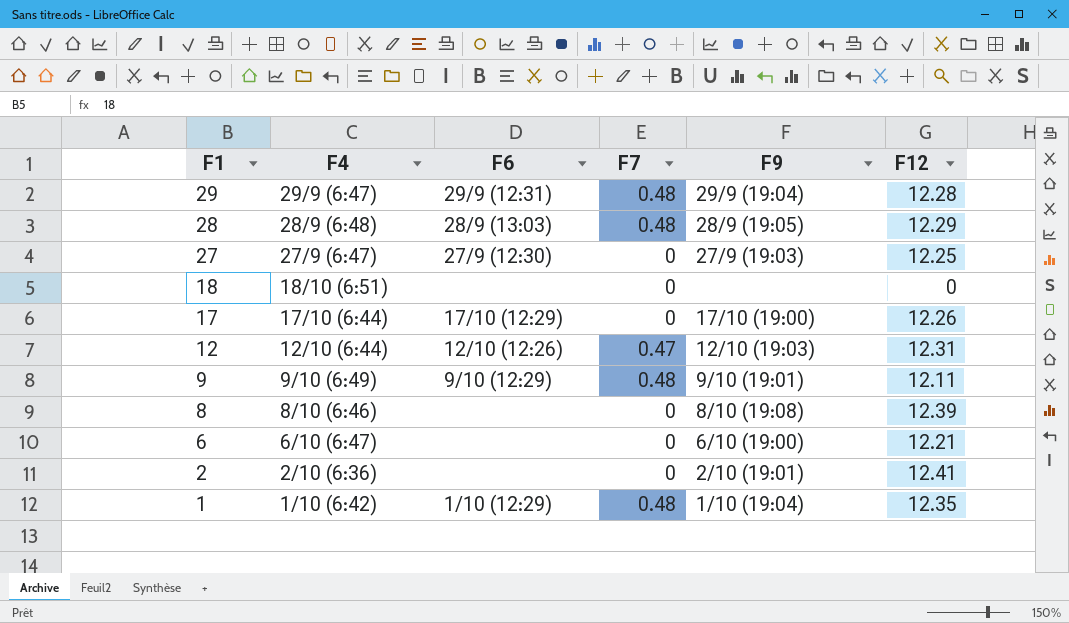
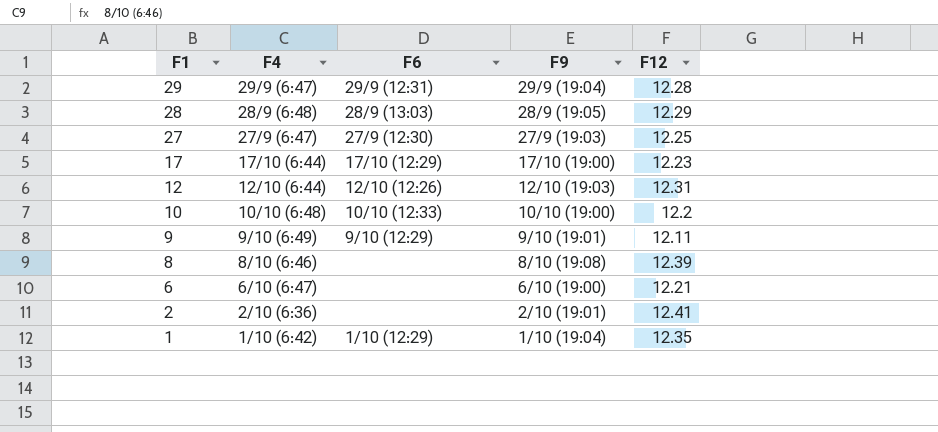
column F7 | position: 4 -> none
row 18: 18/10 (6:51) | none | 0 | none | 0 -> none
17 | F12: 12.26 -> 12.23
row 10: none -> 10/10 (6:48) | 10/10 (12:33) | 10/10 (19:00) | 12.2

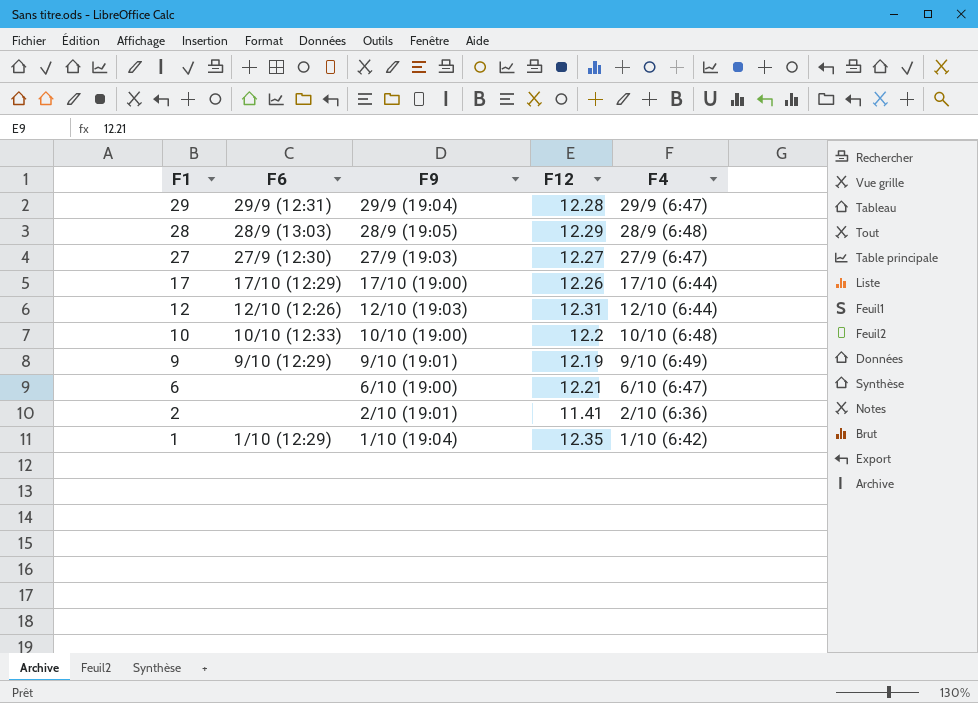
column F4 | position: 2 -> 5
row 8: 8/10 (6:46) | none | 8/10 (19:08) | 12.39 -> none
27 | F12: 12.25 -> 12.27
17 | F12: 12.23 -> 12.26
9 | F12: 12.11 -> 12.19
2 | F12: 12.41 -> 11.41

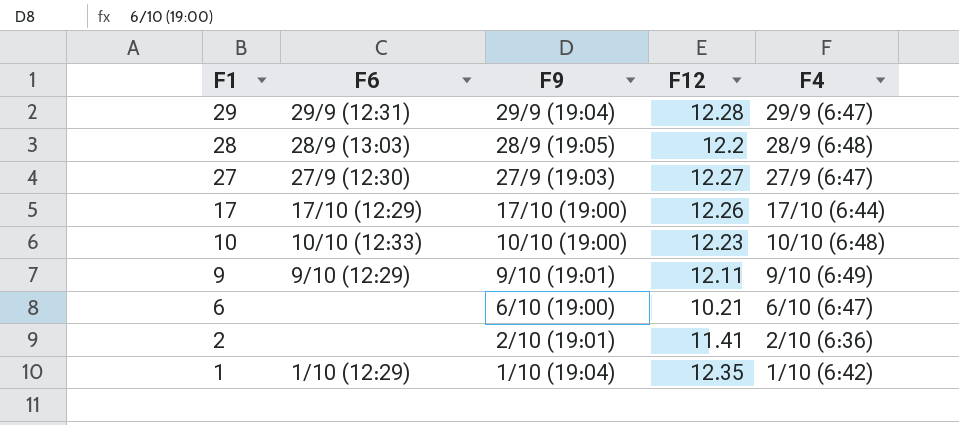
row 12: 12/10 (12:26) | 12/10 (19:03) | 12.31 | 12/10 (6:44) -> none
28 | F12: 12.29 -> 12.2
10 | F12: 12.2 -> 12.23
9 | F12: 12.19 -> 12.11
6 | F12: 12.21 -> 10.21

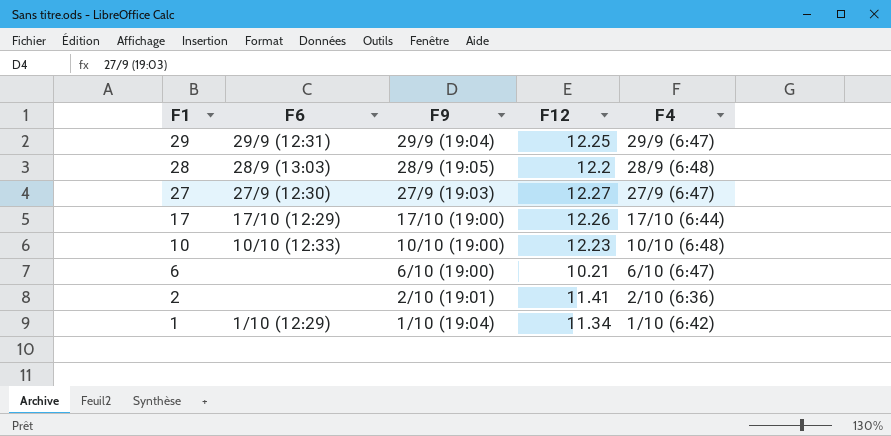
row 9: 9/10 (12:29) | 9/10 (19:01) | 12.11 | 9/10 (6:49) -> none
29 | F12: 12.28 -> 12.25
1 | F12: 12.35 -> 11.34

